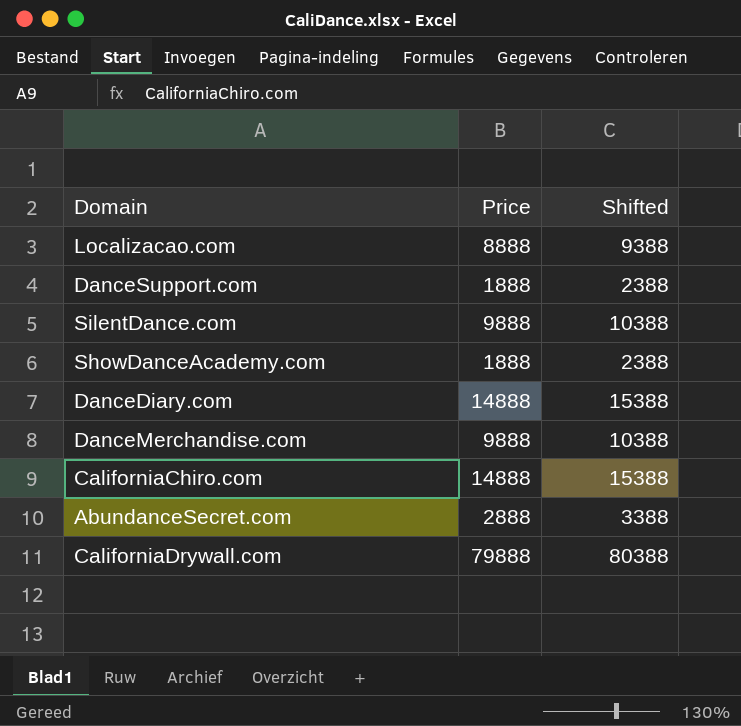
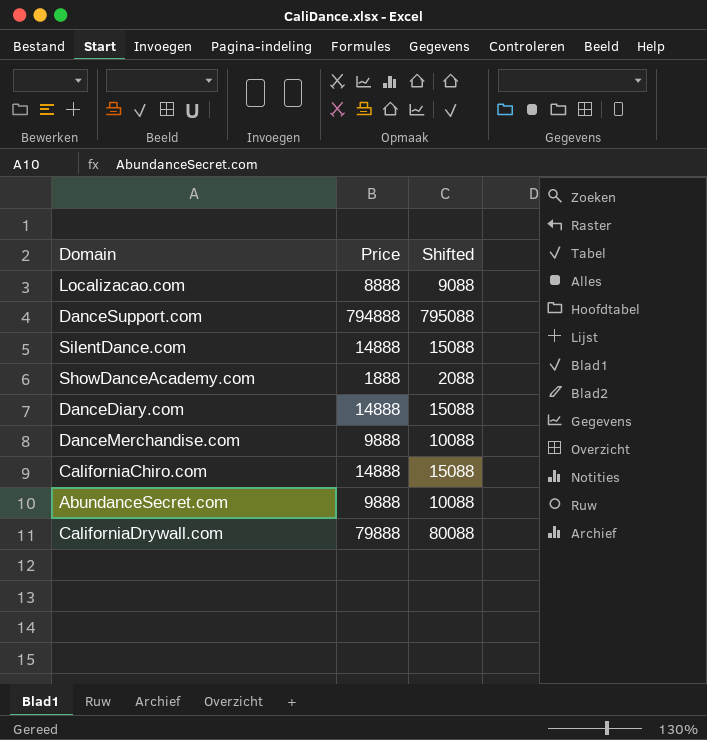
column Shifted | formula: [Price] + 500 -> [Price] + 200
DanceSupport.com | Price: 1888 -> 794888
SilentDance.com | Price: 9888 -> 14888
AbundanceSecret.com | Price: 2888 -> 9888

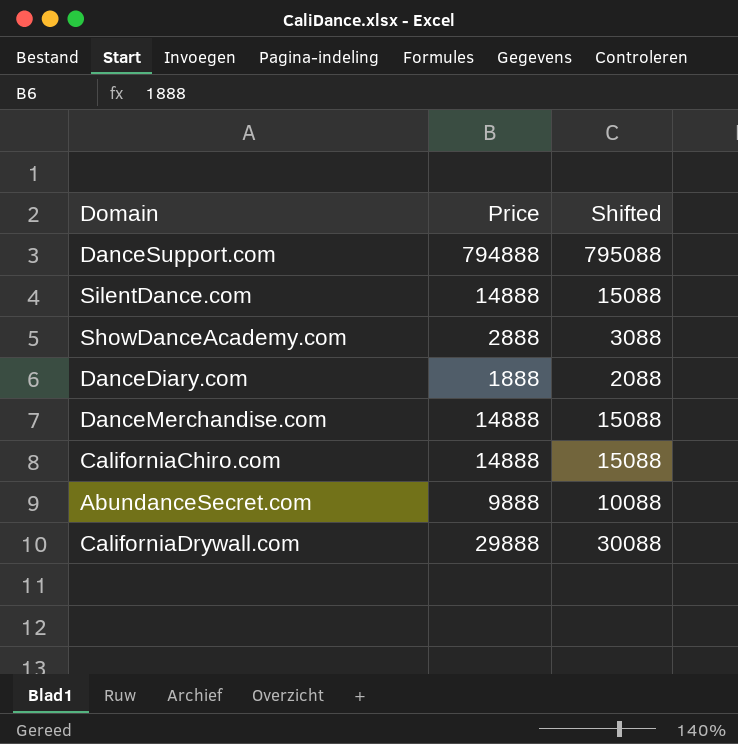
row Localizacao.com: 8888 | 9088 -> none
ShowDanceAcademy.com | Price: 1888 -> 2888
ShowDanceAcademy.com | Shifted: 2088 -> 3088
DanceDiary.com | Price: 14888 -> 1888
DanceDiary.com | Shifted: 15088 -> 2088
DanceMerchandise.com | Price: 9888 -> 14888
DanceMerchandise.com | Shifted: 10088 -> 15088
CaliforniaDrywall.com | Price: 79888 -> 29888
CaliforniaDrywall.com | Shifted: 80088 -> 30088

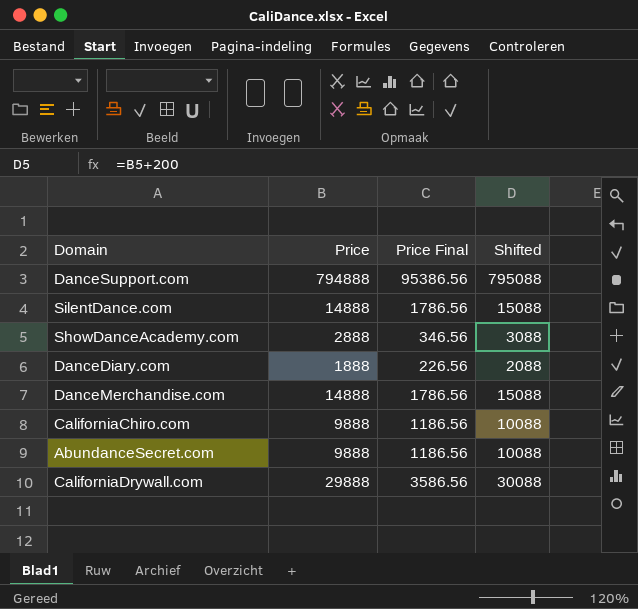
column Price Final | formula: none -> [Price] * 0.12
CaliforniaChiro.com | Price: 14888 -> 9888
CaliforniaChiro.com | Shifted: 15088 -> 10088

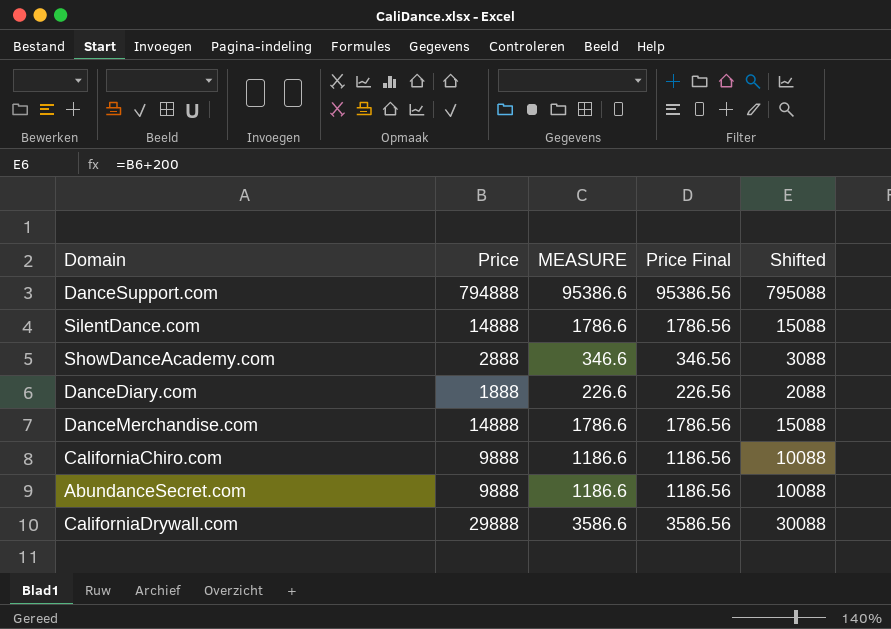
column MEASURE | formula: none -> [Price] * 0.12

